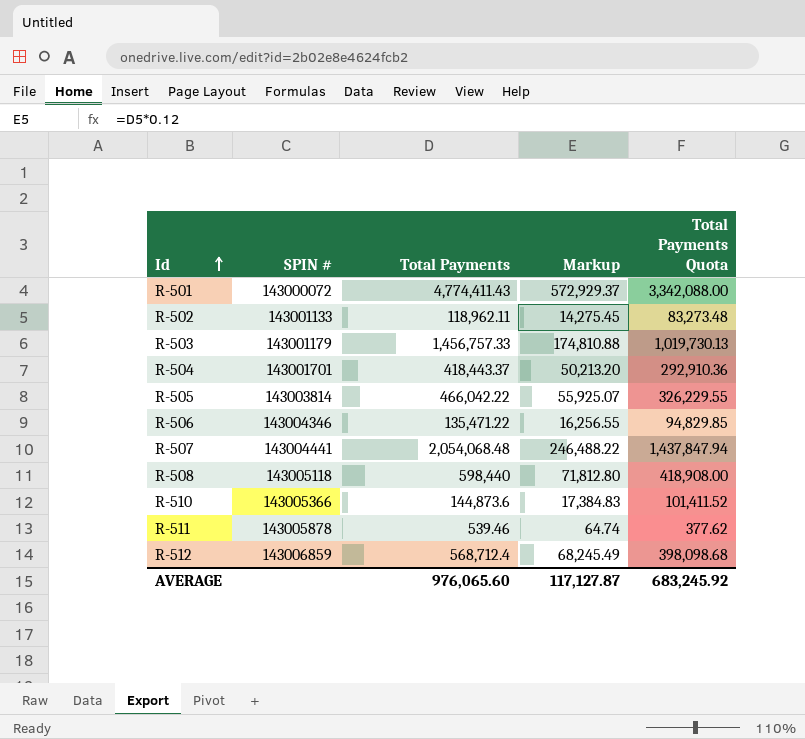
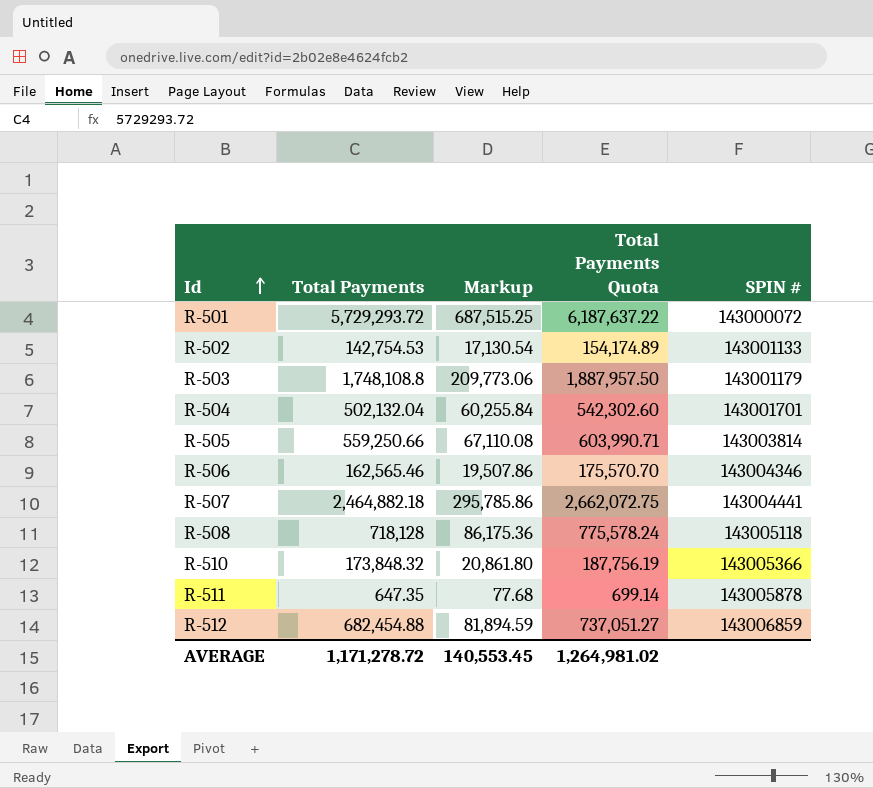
column Total Payments Quota | formula: [Total Payments] * 0.7 -> [Total Payments] * 1.08
column SPIN # | position: 2 -> 5
R-501 | Total Payments: 4,774,411.43 -> 5,729,293.72
R-501 | Markup: 572,929.37 -> 687,515.25
R-502 | Total Payments: 118,962.11 -> 142,754.53
R-502 | Markup: 14,275.45 -> 17,130.54
R-503 | Total Payments: 1,456,757.33 -> 1,748,108.8
R-503 | Markup: 174,810.88 -> 209,773.06
R-504 | Total Payments: 418,443.37 -> 502,132.04
R-504 | Markup: 50,213.20 -> 60,255.84
R-505 | Total Payments: 466,042.22 -> 559,250.66
R-505 | Markup: 55,925.07 -> 67,110.08
R-506 | Total Payments: 135,471.22 -> 162,565.46
R-506 | Markup: 16,256.55 -> 19,507.86
R-507 | Total Payments: 2,054,068.48 -> 2,464,882.18
R-507 | Markup: 246,488.22 -> 295,785.86
R-508 | Total Payments: 598,440 -> 718,128
R-508 | Markup: 71,812.80 -> 86,175.36
R-510 | Total Payments: 144,873.6 -> 173,848.32
R-510 | Markup: 17,384.83 -> 20,861.80
R-511 | Total Payments: 539.46 -> 647.35
R-511 | Markup: 64.74 -> 77.68
R-512 | Total Payments: 568,712.4 -> 682,454.88
R-512 | Markup: 68,245.49 -> 81,894.59
AVERAGE | Total Payments: 976,065.60 -> 1,171,278.72
AVERAGE | Markup: 117,127.87 -> 140,553.45
AVERAGE | Total Payments Quota: 683,245.92 -> 1,264,981.02

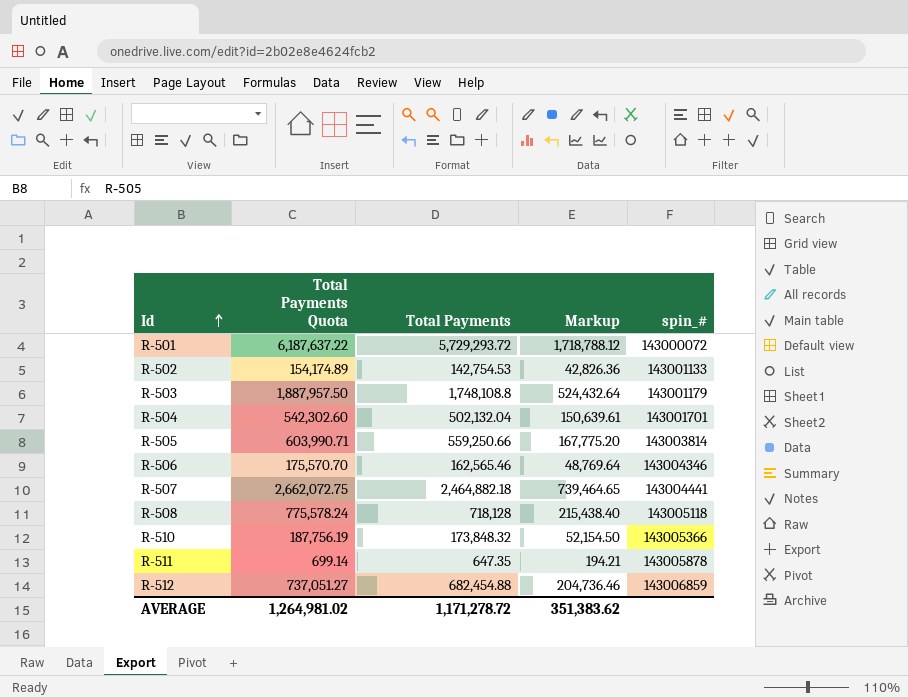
column Total Payments Quota | position: 4 -> 2
column Markup | formula: [Total Payments] * 0.12 -> [Total Payments] * 0.3
column name: SPIN # -> spin_#
AVERAGE | Markup: 140,553.45 -> 351,383.62

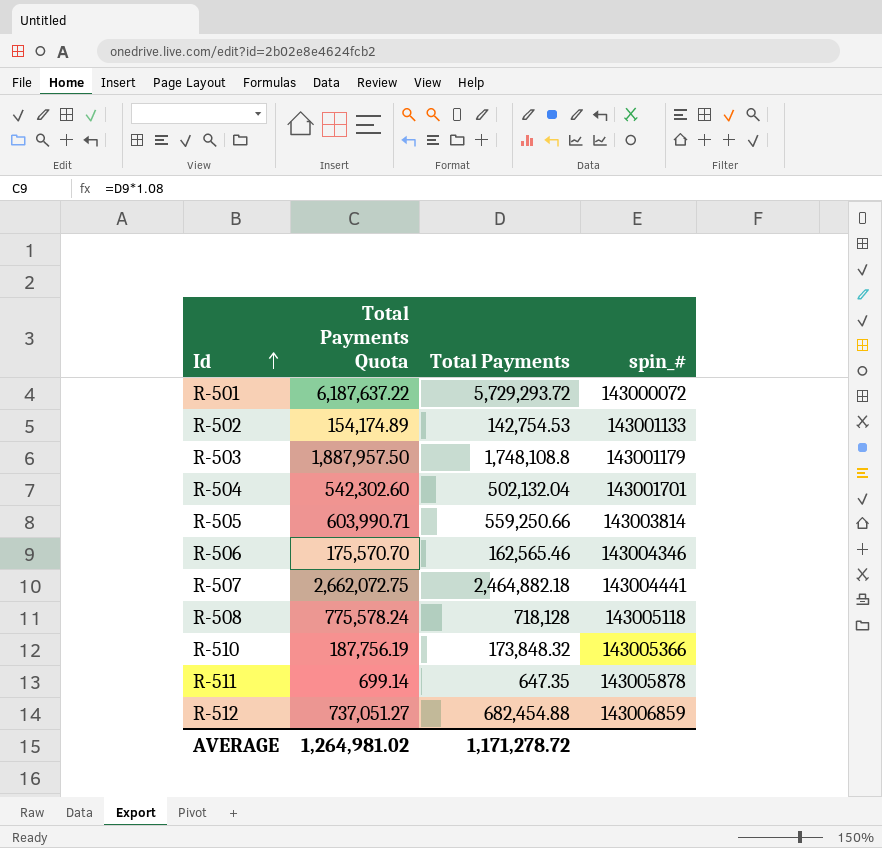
column Markup | formula: [Total Payments] * 0.3 -> none

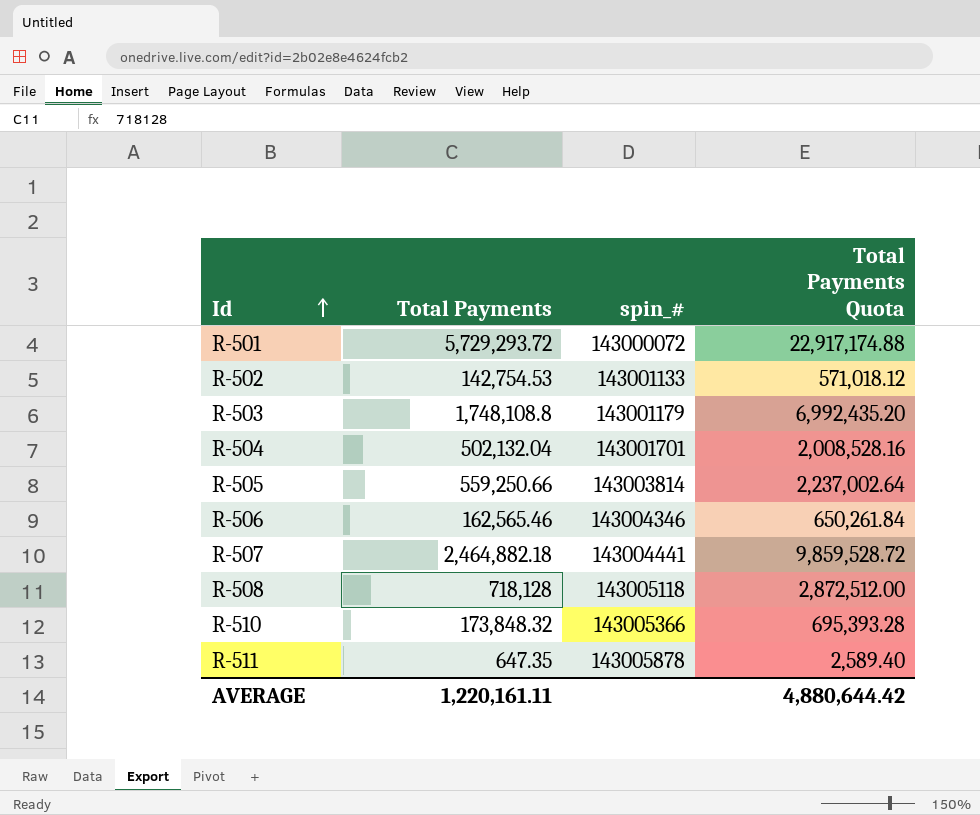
column Total Payments Quota | formula: [Total Payments] * 1.08 -> [Total Payments] * 4
column Total Payments Quota | position: 2 -> 4
row R-512: 737,051.27 | 682,454.88 | 143006859 -> none
AVERAGE | Total Payments: 1,171,278.72 -> 1,220,161.11
AVERAGE | Total Payments Quota: 1,264,981.02 -> 4,880,644.42

